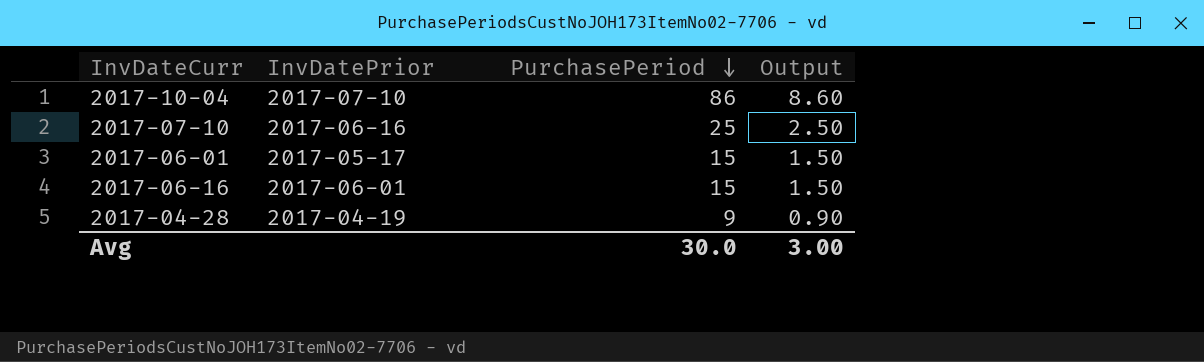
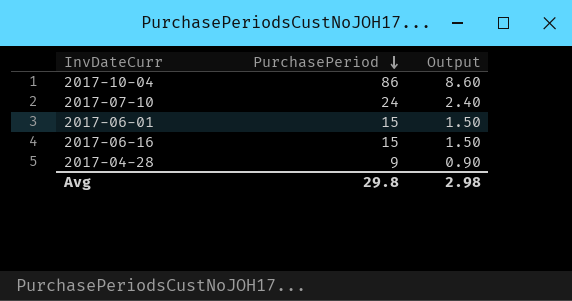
column InvDatePrior | position: 2 -> none
2017-07-10 | PurchasePeriod: 25 -> 24
2017-07-10 | Output: 2.50 -> 2.40
Avg | PurchasePeriod: 30.0 -> 29.8
Avg | Output: 3.00 -> 2.98

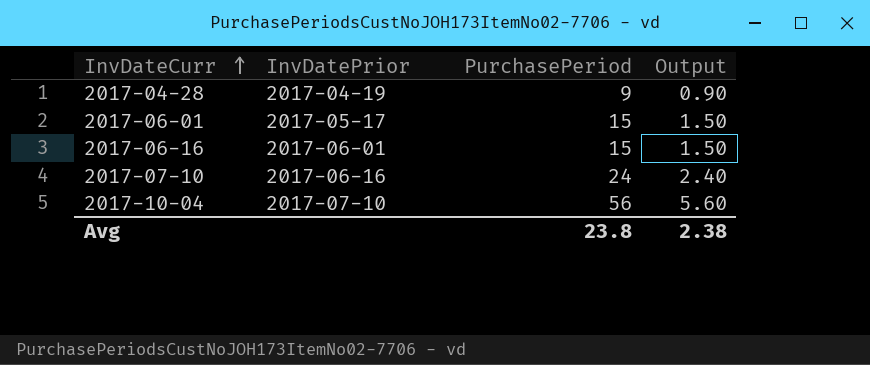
row order: PurchasePeriod descending -> InvDateCurr ascending
column InvDatePrior | position: none -> 2
2017-10-04 | PurchasePeriod: 86 -> 56
2017-10-04 | Output: 8.60 -> 5.60
Avg | PurchasePeriod: 29.8 -> 23.8
Avg | Output: 2.98 -> 2.38

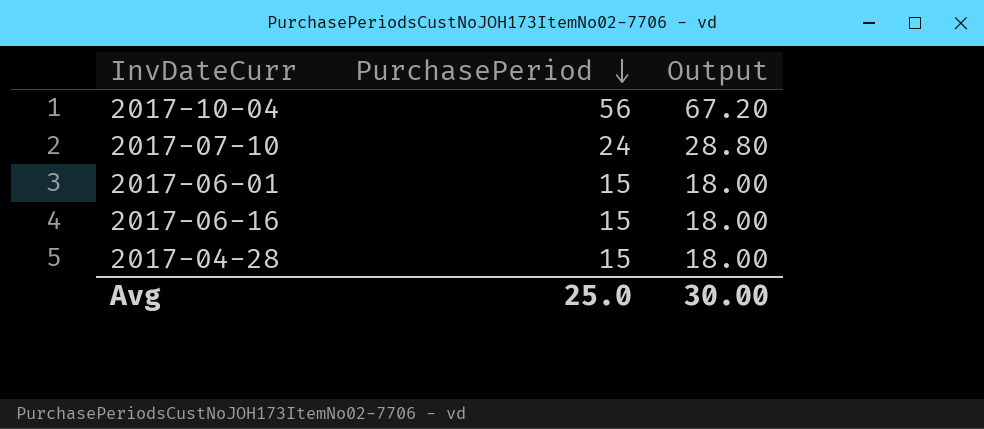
row order: InvDateCurr ascending -> PurchasePeriod descending
column InvDatePrior | position: 2 -> none
column Output | formula: [PurchasePeriod] * 0.1 -> [PurchasePeriod] * 1.2
2017-04-28 | PurchasePeriod: 9 -> 15
Avg | PurchasePeriod: 23.8 -> 25.0
Avg | Output: 2.38 -> 30.00

